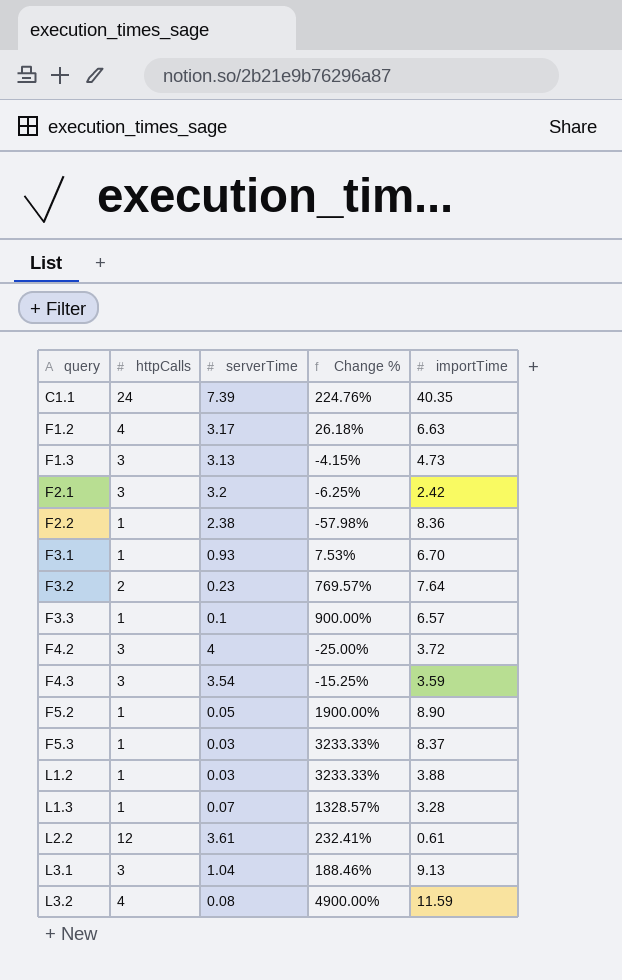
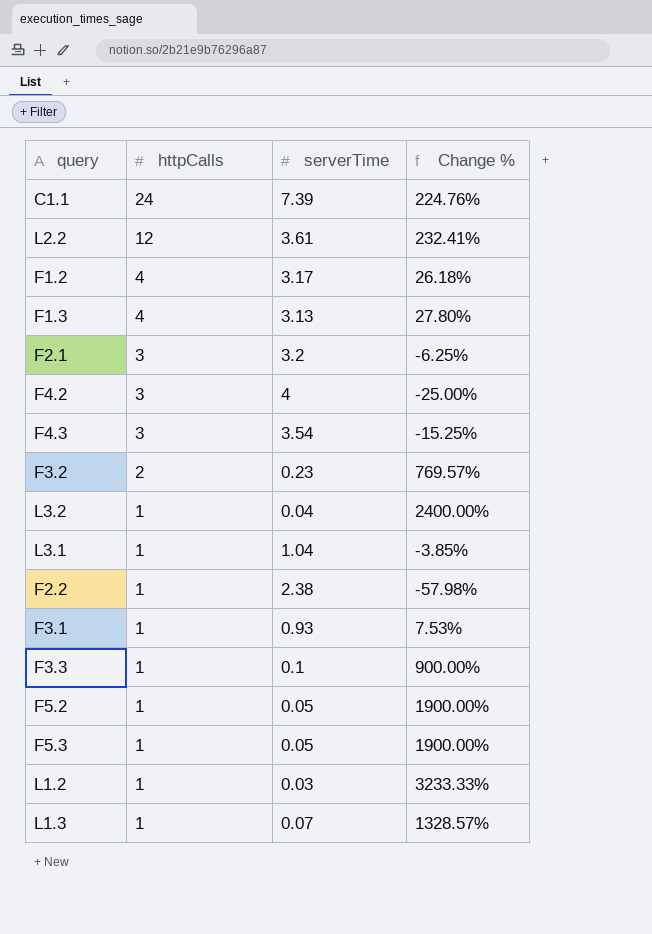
row order: query ascending -> httpCalls descending
column importTime | position: 5 -> none
F1.3 | httpCalls: 3 -> 4
F1.3 | Change %: -4.15% -> 27.80%
L3.2 | httpCalls: 4 -> 1
L3.2 | serverTime: 0.08 -> 0.04
L3.2 | Change %: 4900.00% -> 2400.00%
L3.1 | httpCalls: 3 -> 1
L3.1 | Change %: 188.46% -> -3.85%
F5.3 | serverTime: 0.03 -> 0.05
F5.3 | Change %: 3233.33% -> 1900.00%

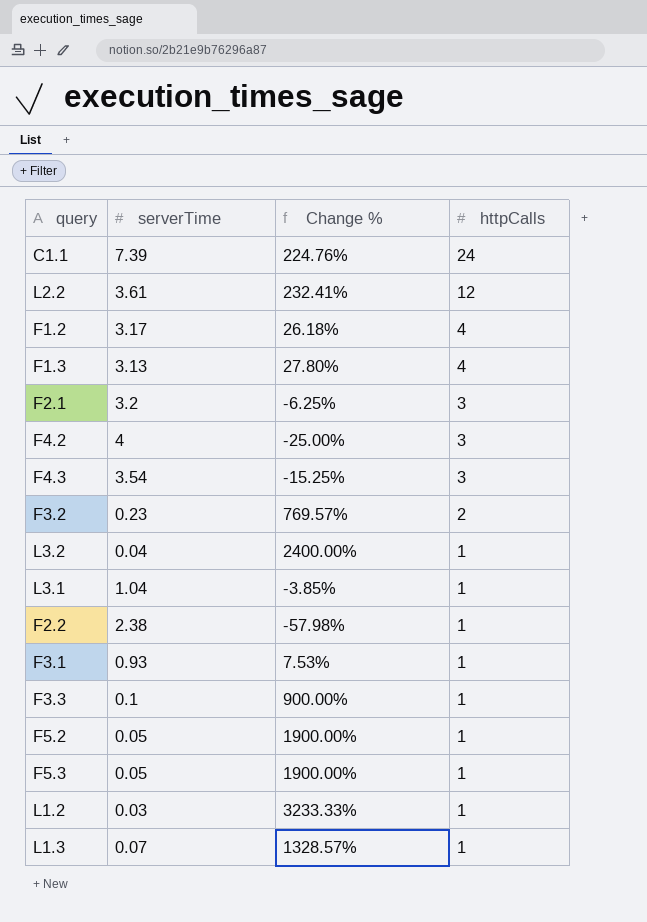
column httpCalls | position: 2 -> 4

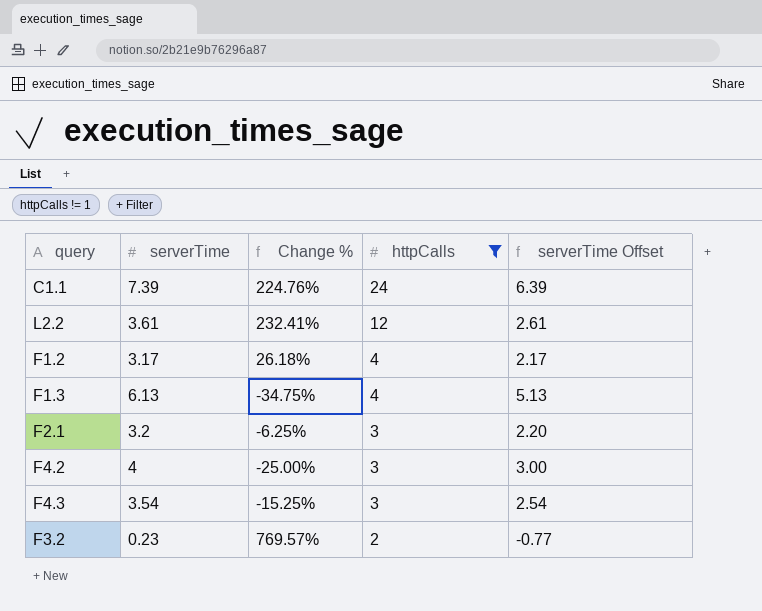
filter: none -> httpCalls != 1
column serverTime Offset | formula: none -> [serverTime] - 1
F1.3 | serverTime: 3.13 -> 6.13
F1.3 | Change %: 27.80% -> -34.75%

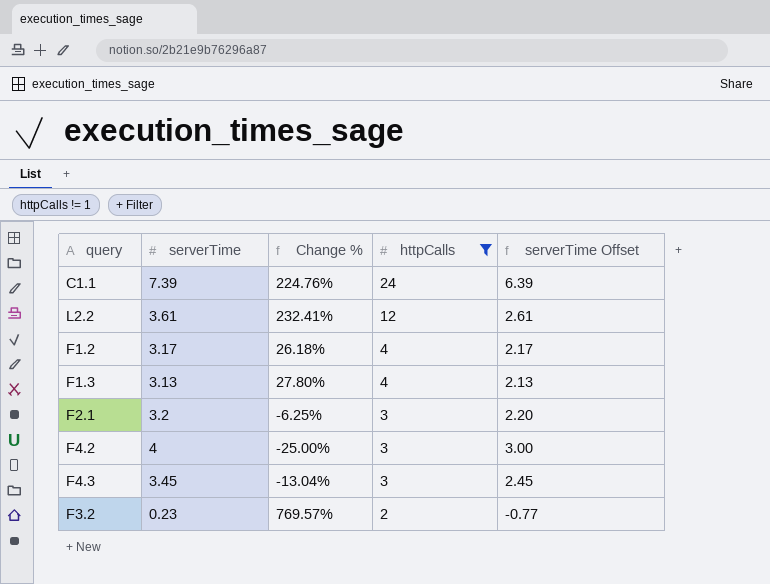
F1.3 | serverTime: 6.13 -> 3.13
F1.3 | Change %: -34.75% -> 27.80%
F1.3 | serverTime Offset: 5.13 -> 2.13
F4.3 | serverTime: 3.54 -> 3.45
F4.3 | Change %: -15.25% -> -13.04%
F4.3 | serverTime Offset: 2.54 -> 2.45

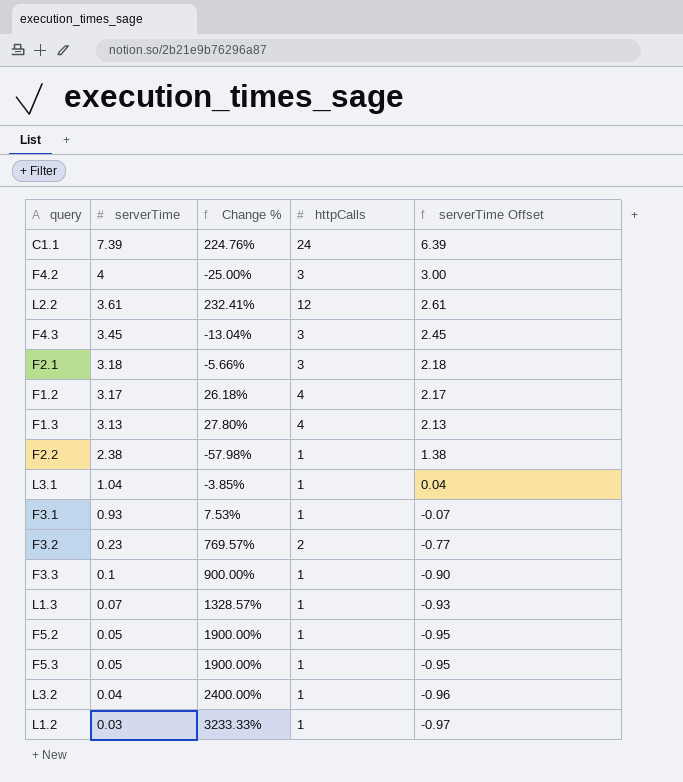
filter: httpCalls != 1 -> none
row order: httpCalls descending -> serverTime descending
F2.1 | serverTime: 3.2 -> 3.18
F2.1 | Change %: -6.25% -> -5.66%
F2.1 | serverTime Offset: 2.20 -> 2.18

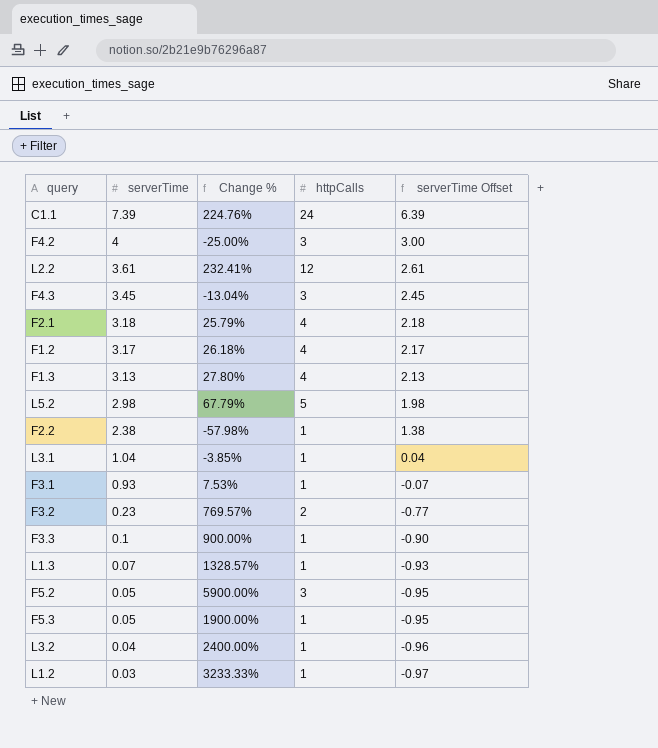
F2.1 | Change %: -5.66% -> 25.79%
F2.1 | httpCalls: 3 -> 4
row L5.2: none -> 2.98 | 67.79% | 5 | 1.98
F5.2 | Change %: 1900.00% -> 5900.00%
F5.2 | httpCalls: 1 -> 3

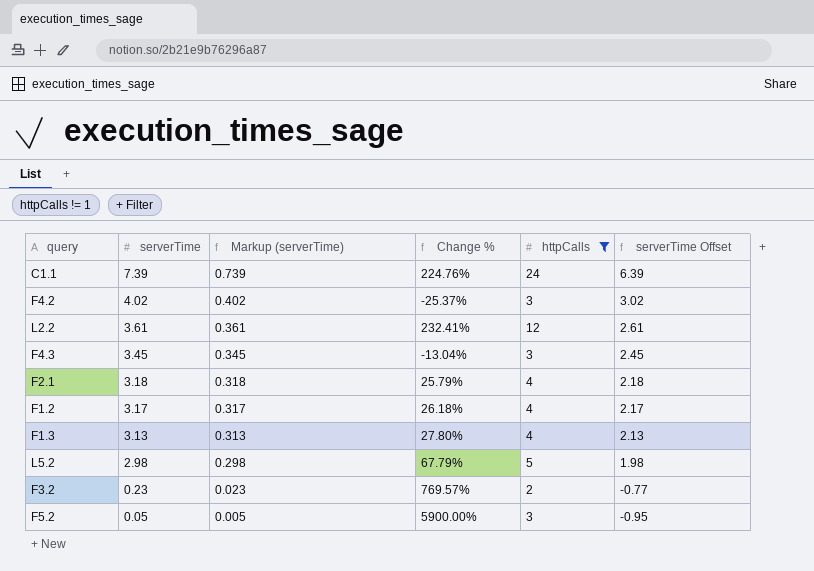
filter: none -> httpCalls != 1
column Markup (serverTime) | formula: none -> [serverTime] * 0.1
F4.2 | serverTime: 4 -> 4.02
F4.2 | Change %: -25.00% -> -25.37%
F4.2 | serverTime Offset: 3.00 -> 3.02

